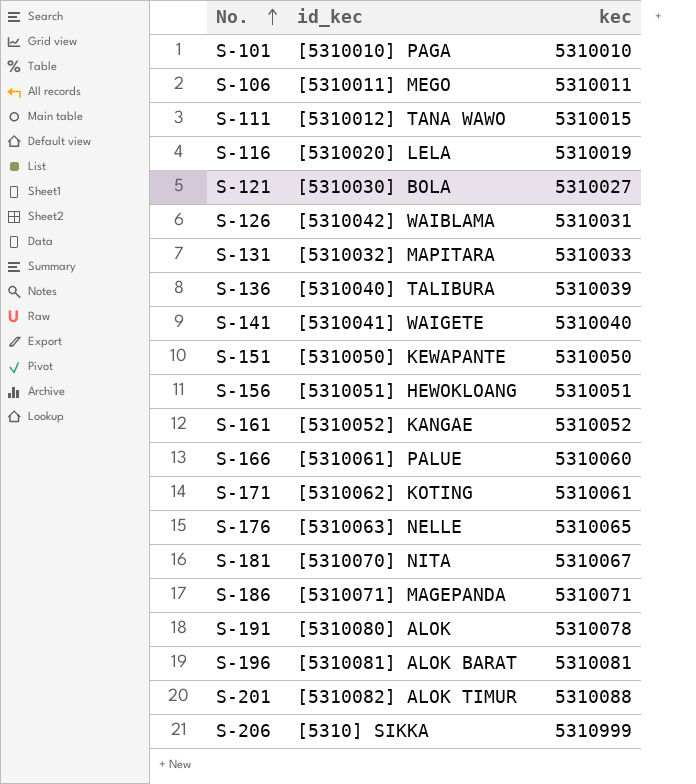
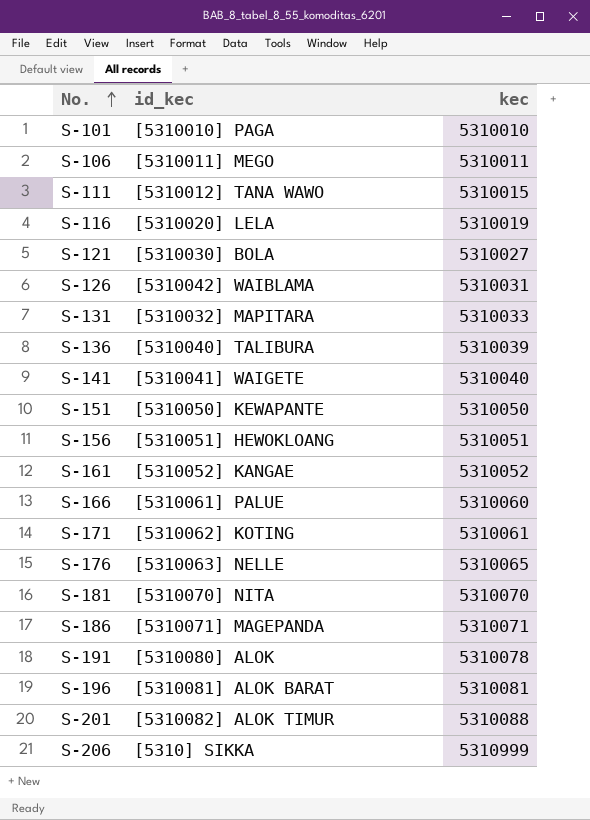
S-181 | kec: 5310067 -> 5310070

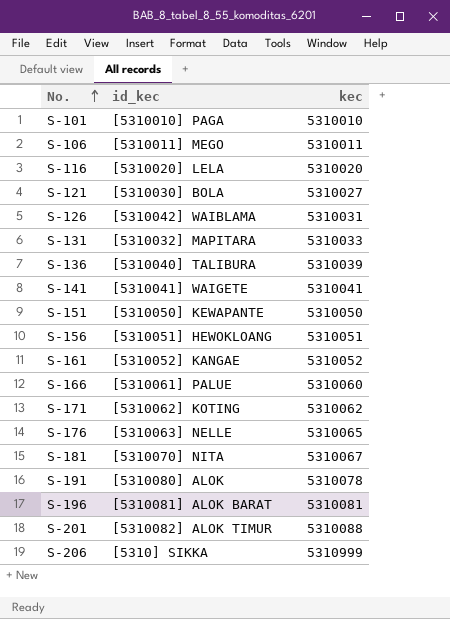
row S-111: [5310012] TANA WAWO | 5310015 -> none
row S-186: [5310071] MAGEPANDA | 5310071 -> none
S-116 | kec: 5310019 -> 5310020
S-141 | kec: 5310040 -> 5310041
S-171 | kec: 5310061 -> 5310062
S-181 | kec: 5310070 -> 5310067

